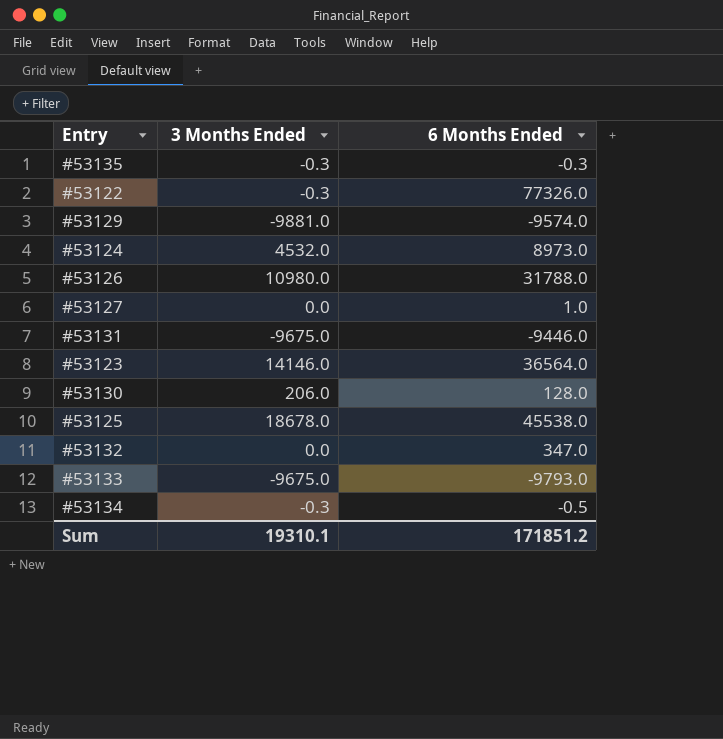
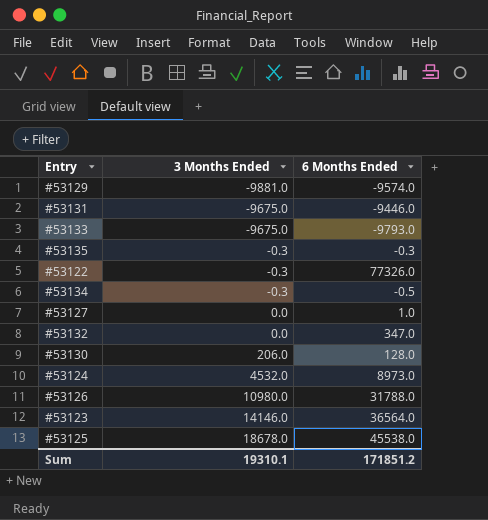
row order: none -> 3 Months Ended ascending

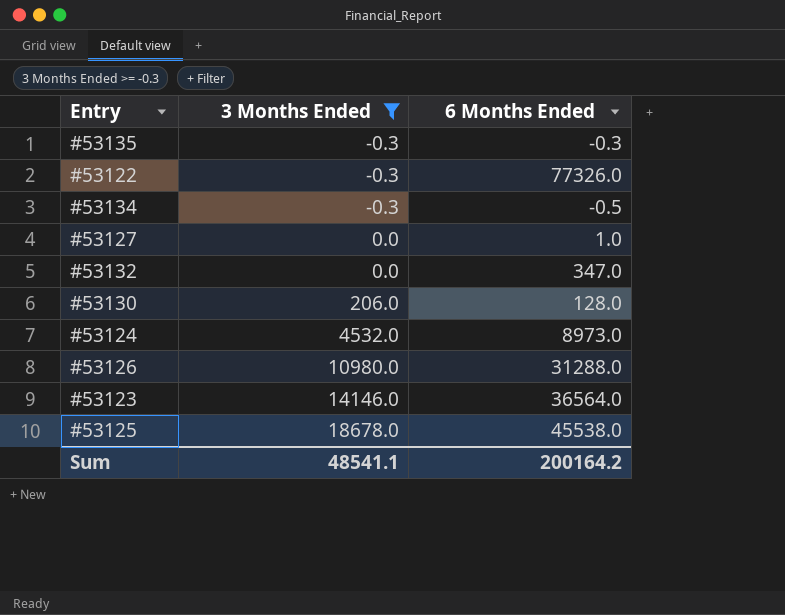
filter: none -> 3 Months Ended >= -0.3
#53126 | 6 Months Ended: 31788.0 -> 31288.0
Sum | 3 Months Ended: 19310.1 -> 48541.1
Sum | 6 Months Ended: 171851.2 -> 200164.2

